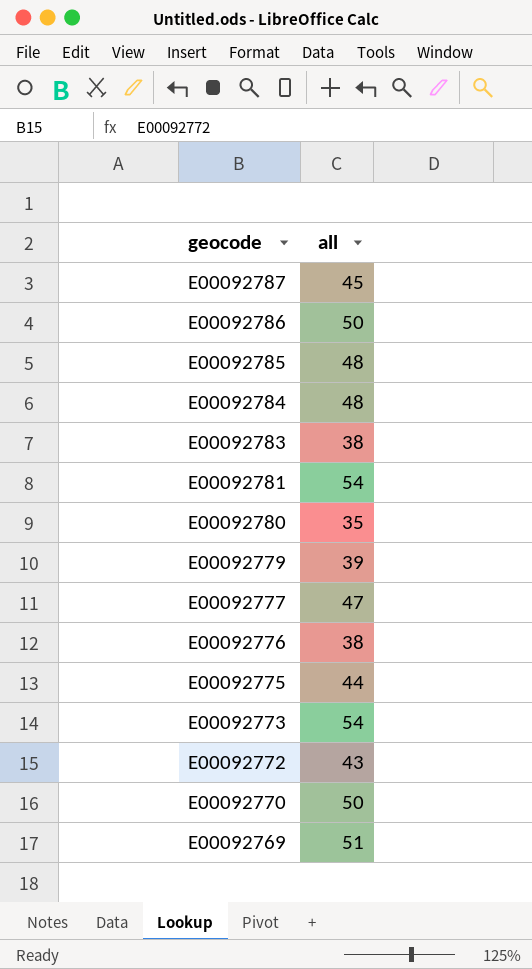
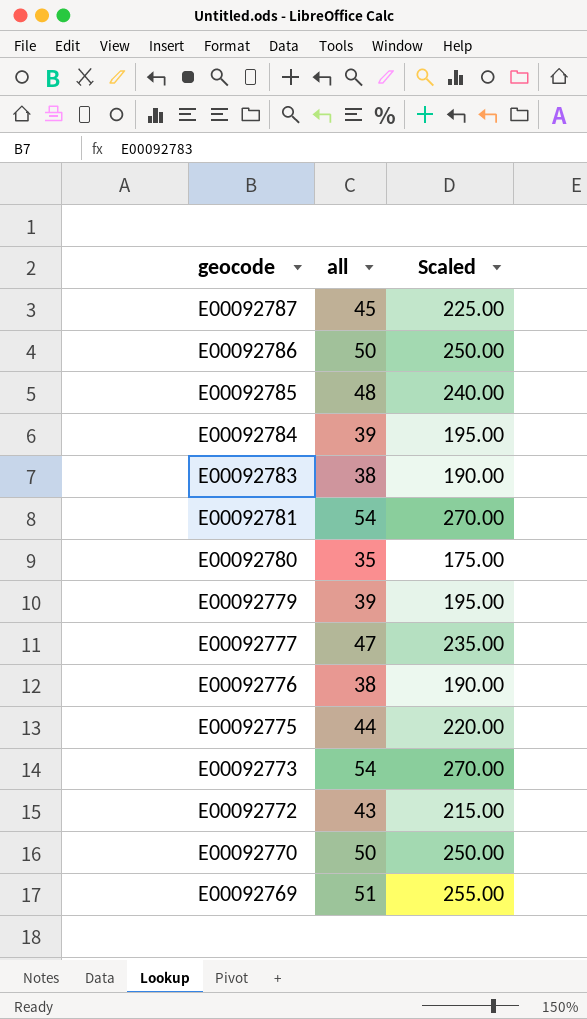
column Scaled | formula: none -> [all] * 5
E00092784 | all: 48 -> 39

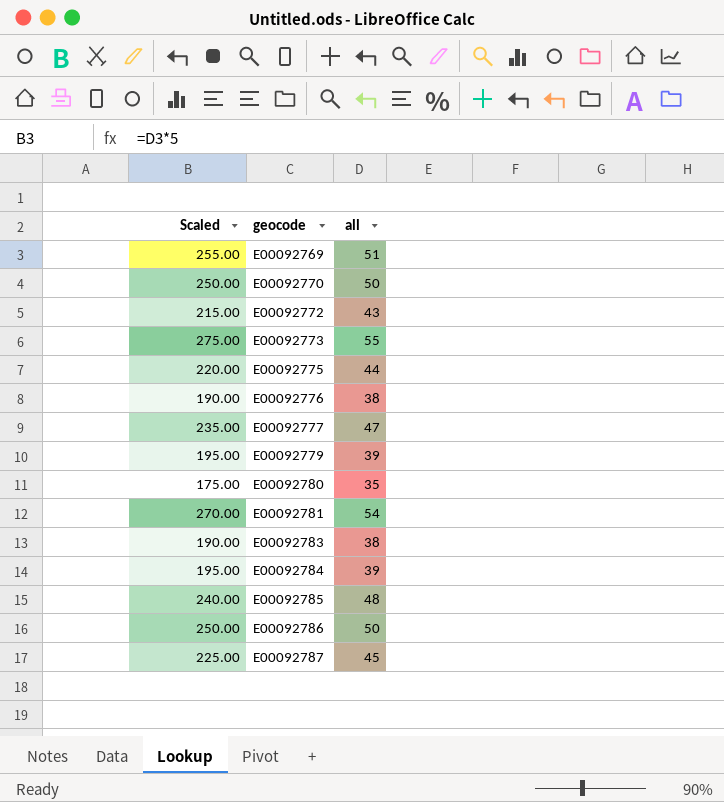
row order: geocode descending -> geocode ascending
column Scaled | position: 3 -> 1
E00092773 | Scaled: 270.00 -> 275.00
E00092773 | all: 54 -> 55

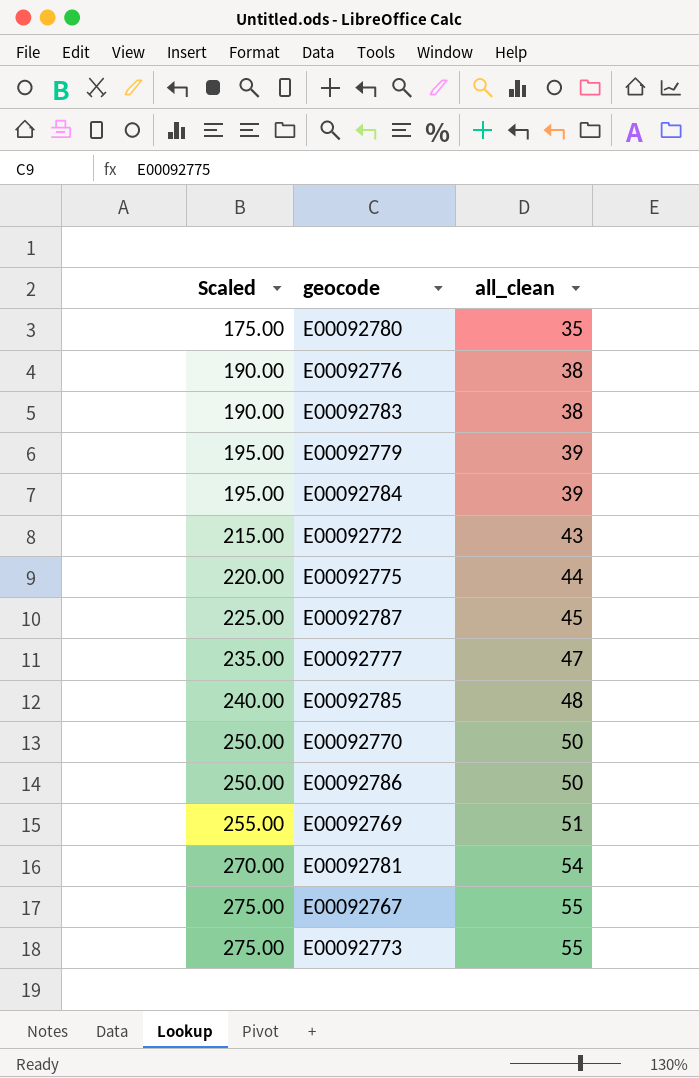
row order: geocode ascending -> Scaled ascending
column name: all -> all_clean
row E00092767: none -> 275.00 | 55

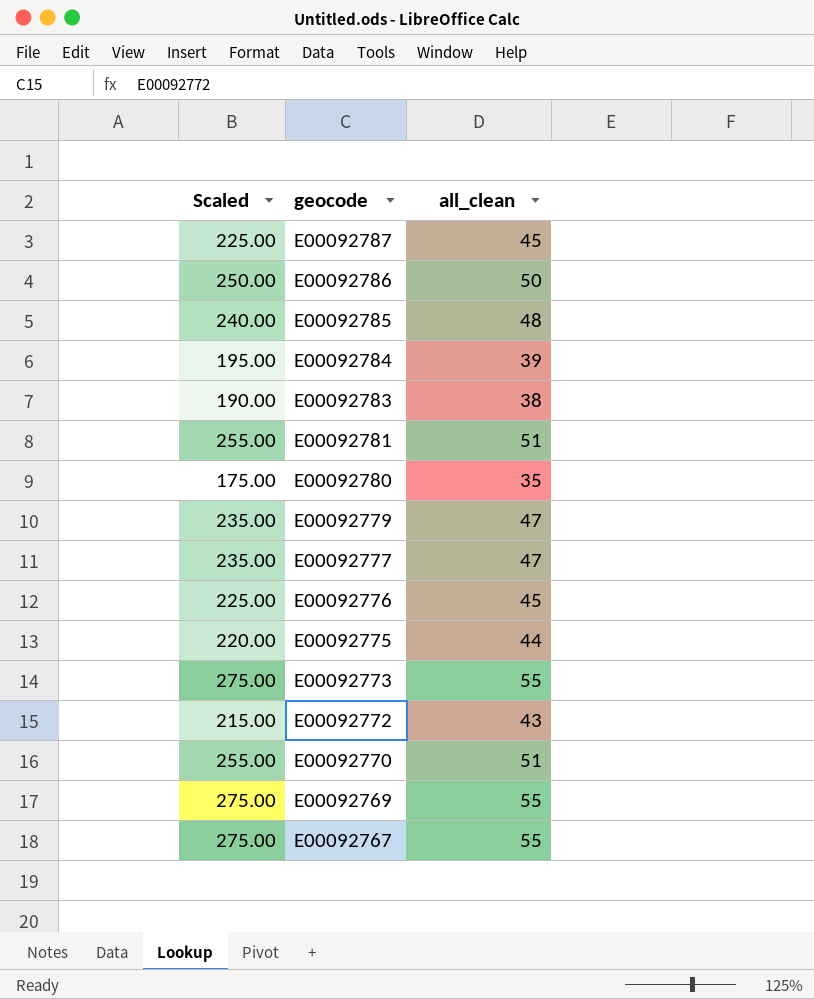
row order: Scaled ascending -> geocode descending
E00092781 | Scaled: 270.00 -> 255.00
E00092781 | all_clean: 54 -> 51
E00092779 | Scaled: 195.00 -> 235.00
E00092779 | all_clean: 39 -> 47
E00092776 | Scaled: 190.00 -> 225.00
E00092776 | all_clean: 38 -> 45
E00092770 | Scaled: 250.00 -> 255.00
E00092770 | all_clean: 50 -> 51
E00092769 | Scaled: 255.00 -> 275.00
E00092769 | all_clean: 51 -> 55

